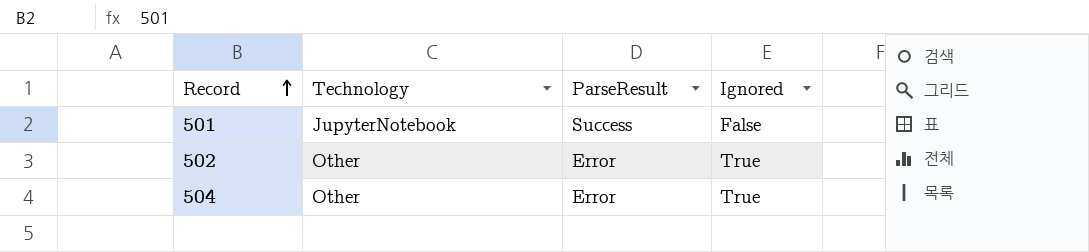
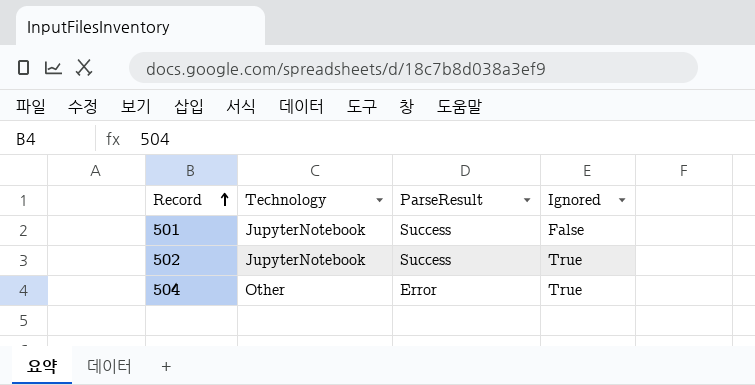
502 | Technology: Other -> JupyterNotebook
502 | ParseResult: Error -> Success

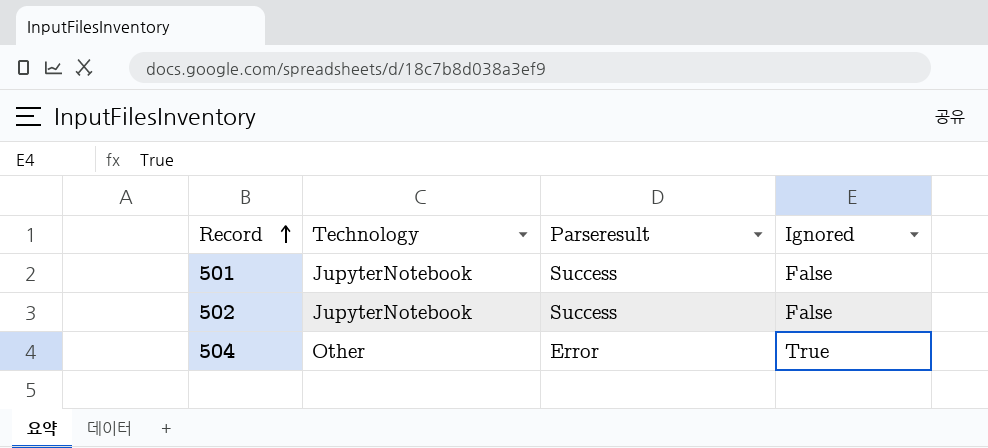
column name: ParseResult -> Parseresult
502 | Ignored: True -> False

